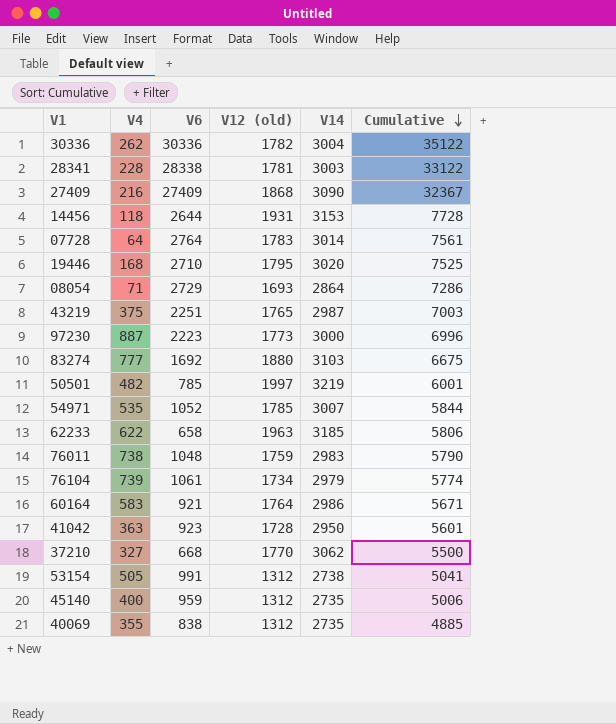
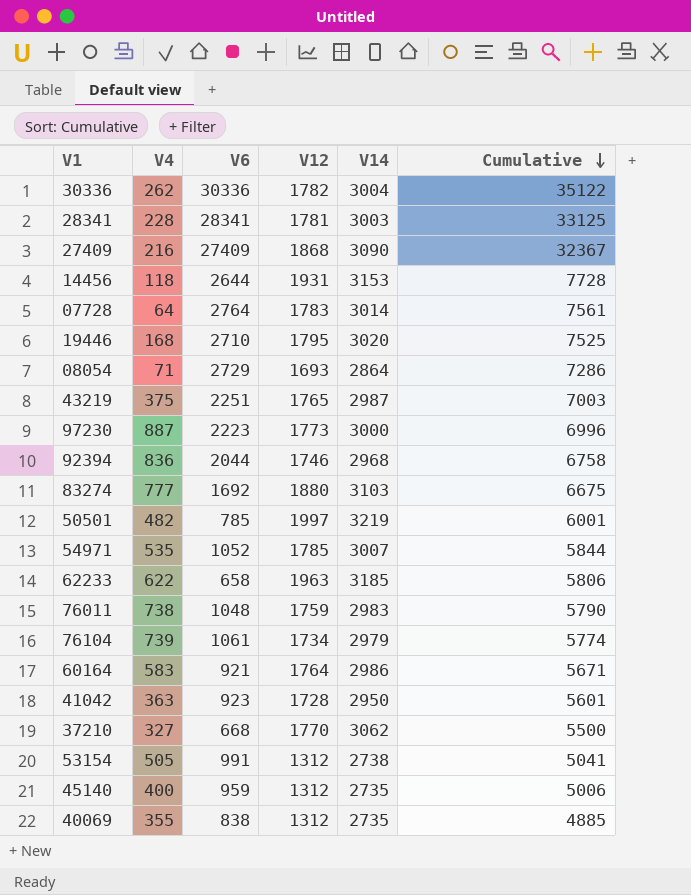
column name: V12 (old) -> V12
28341 | V6: 28338 -> 28341
28341 | Cumulative: 33122 -> 33125
row 92394: none -> 836 | 2044 | 1746 | 2968 | 6758

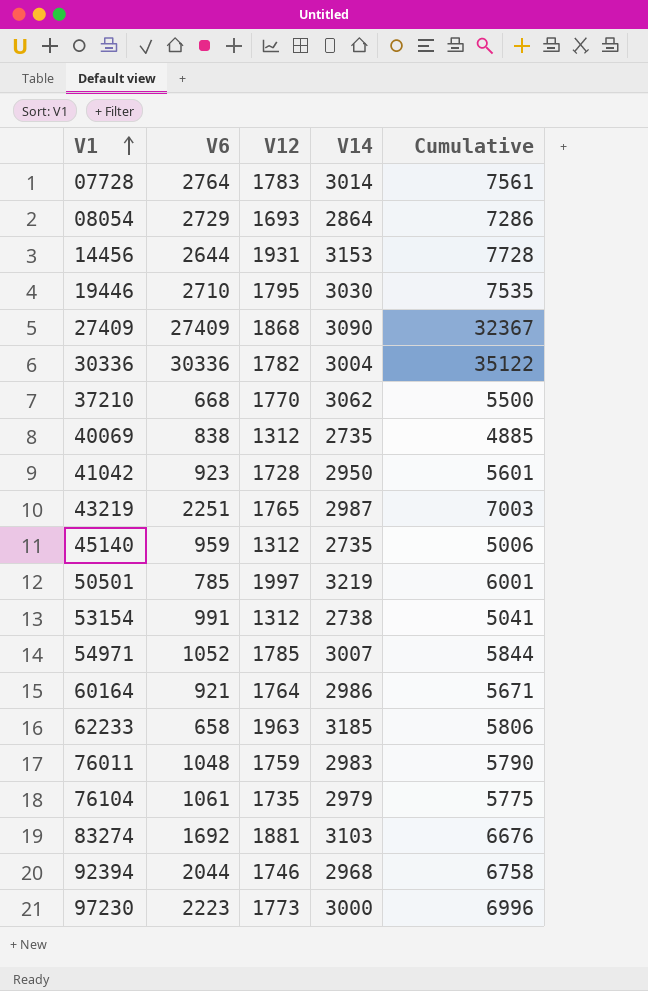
row order: Cumulative descending -> V1 ascending
column V4 | position: 2 -> none
row 28341: 228 | 28341 | 1781 | 3003 | 33125 -> none
19446 | V14: 3020 -> 3030
19446 | Cumulative: 7525 -> 7535
76104 | V12: 1734 -> 1735
76104 | Cumulative: 5774 -> 5775
83274 | V12: 1880 -> 1881
83274 | Cumulative: 6675 -> 6676

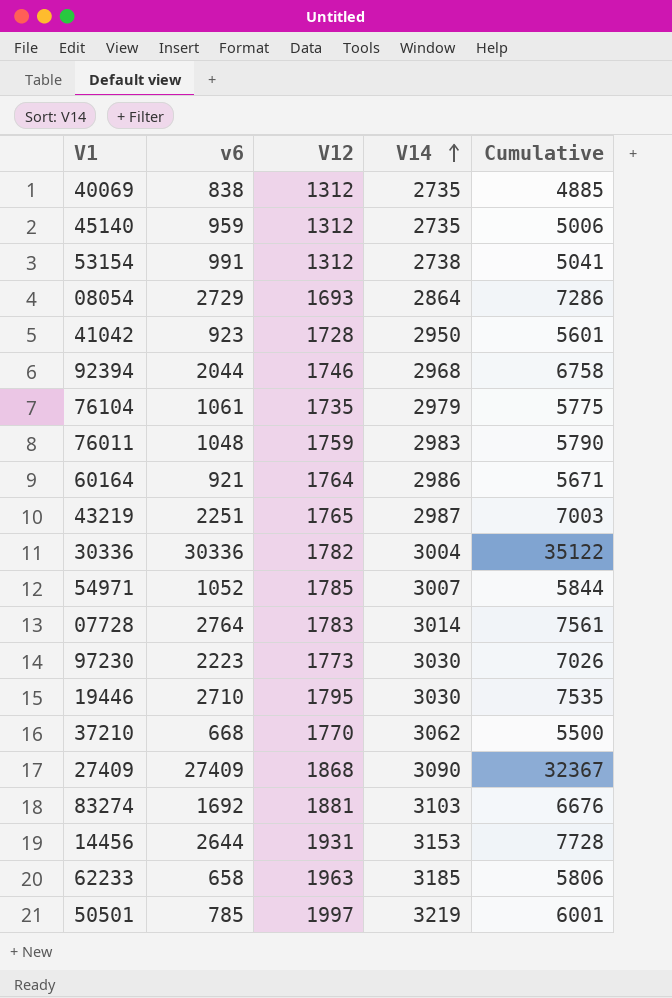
row order: V1 ascending -> V14 ascending
column name: V6 -> v6
97230 | V14: 3000 -> 3030
97230 | Cumulative: 6996 -> 7026

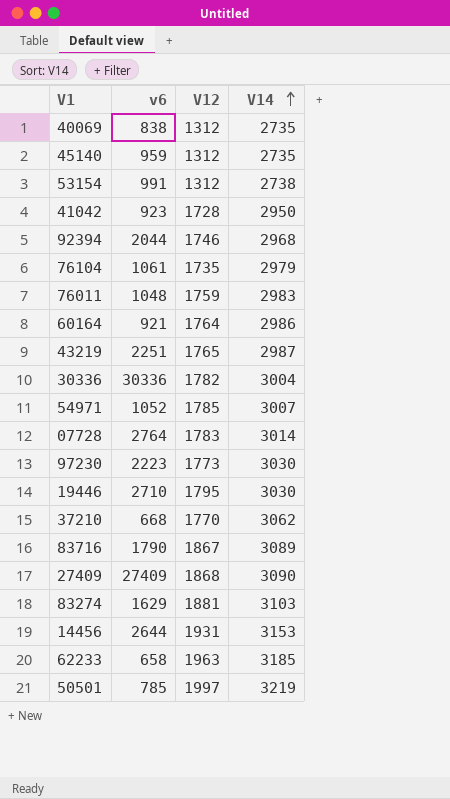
column Cumulative | formula: [v6] + [V12] + [V14] -> none
row 08054: 2729 | 1693 | 2864 | 7286 -> none
row 83716: none -> 1790 | 1867 | 3089
83274 | v6: 1692 -> 1629

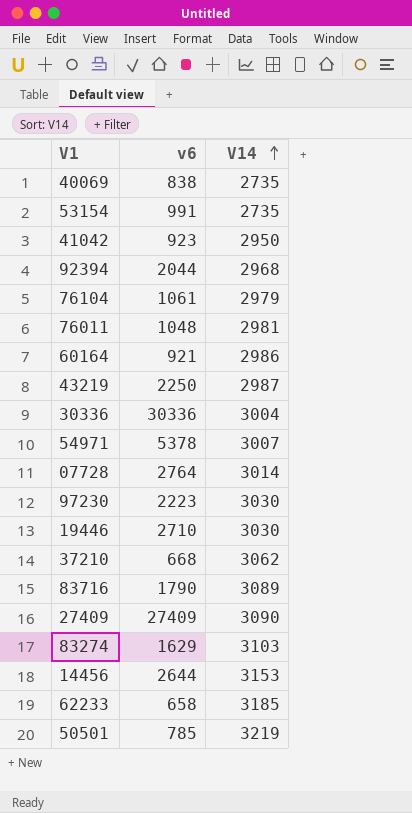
column V12 | position: 3 -> none
row 45140: 959 | 1312 | 2735 -> none
53154 | V14: 2738 -> 2735
76011 | V14: 2983 -> 2981
43219 | v6: 2251 -> 2250
54971 | v6: 1052 -> 5378

